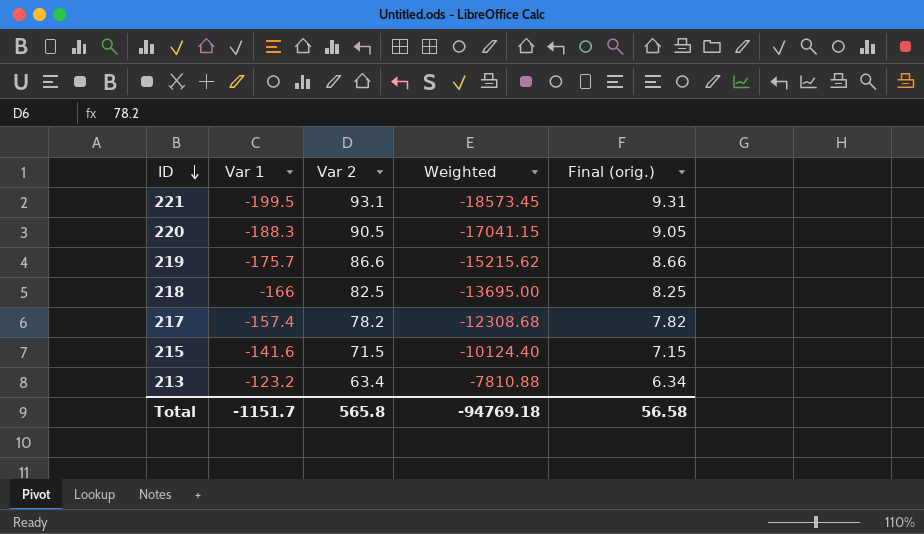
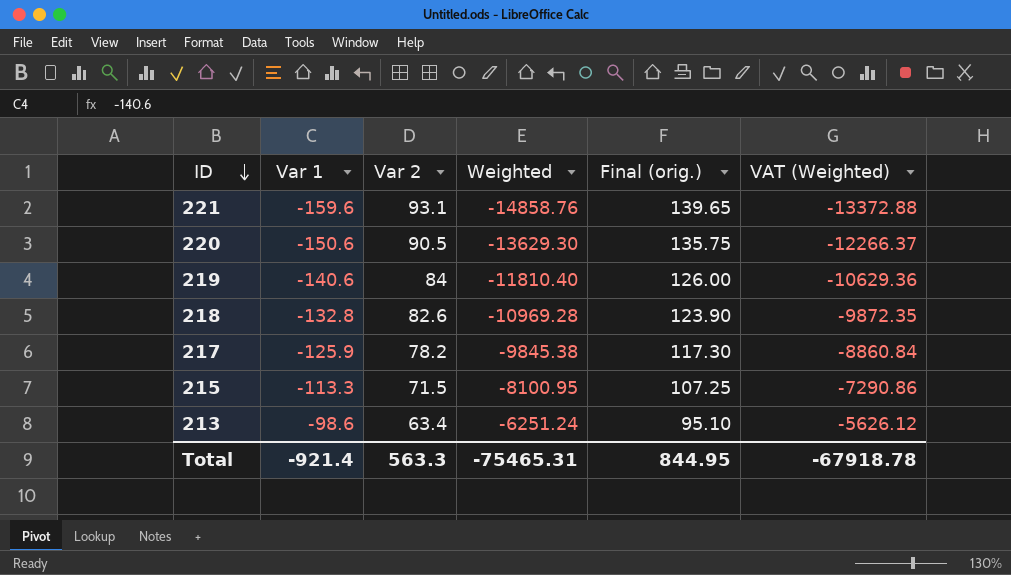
column Final (orig.) | formula: [Var 2] * 0.1 -> [Var 2] * 1.5
column VAT (Weighted) | formula: none -> [Weighted] * 0.9
221 | Var 1: -199.5 -> -159.6
221 | Weighted: -18573.45 -> -14858.76
220 | Var 1: -188.3 -> -150.6
220 | Weighted: -17041.15 -> -13629.30
219 | Var 1: -175.7 -> -140.6
219 | Var 2: 86.6 -> 84
219 | Weighted: -15215.62 -> -11810.40
218 | Var 1: -166 -> -132.8
218 | Var 2: 82.5 -> 82.6
218 | Weighted: -13695.00 -> -10969.28
217 | Var 1: -157.4 -> -125.9
217 | Weighted: -12308.68 -> -9845.38
215 | Var 1: -141.6 -> -113.3
215 | Weighted: -10124.40 -> -8100.95
213 | Var 1: -123.2 -> -98.6
213 | Weighted: -7810.88 -> -6251.24
Total | Var 1: -1151.7 -> -921.4
Total | Var 2: 565.8 -> 563.3
Total | Weighted: -94769.18 -> -75465.31
Total | Final (orig.): 56.58 -> 844.95

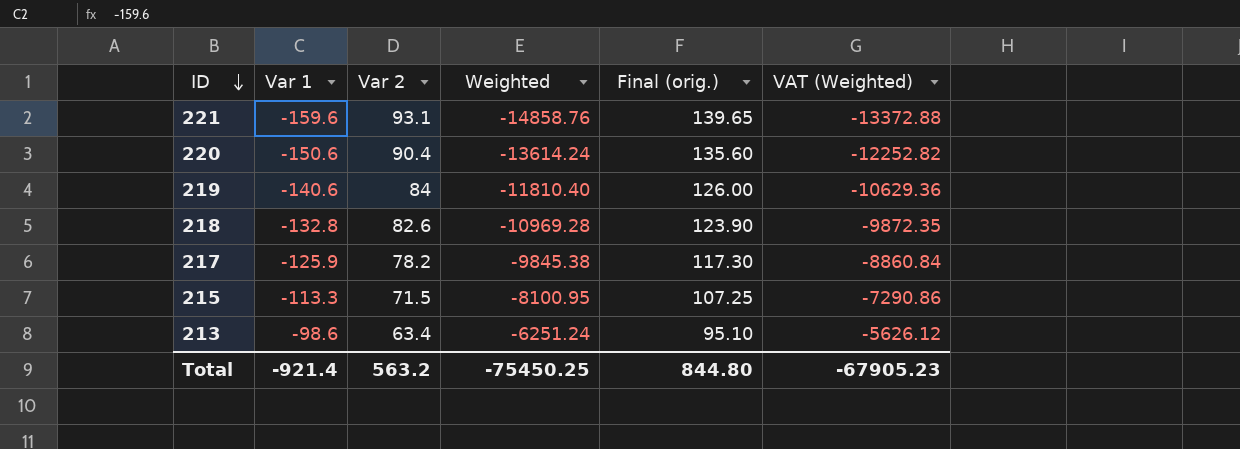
220 | Var 2: 90.5 -> 90.4
220 | Weighted: -13629.30 -> -13614.24
220 | Final (orig.): 135.75 -> 135.60
220 | VAT (Weighted): -12266.37 -> -12252.82
Total | Var 2: 563.3 -> 563.2
Total | Weighted: -75465.31 -> -75450.25
Total | Final (orig.): 844.95 -> 844.80
Total | VAT (Weighted): -67918.78 -> -67905.23

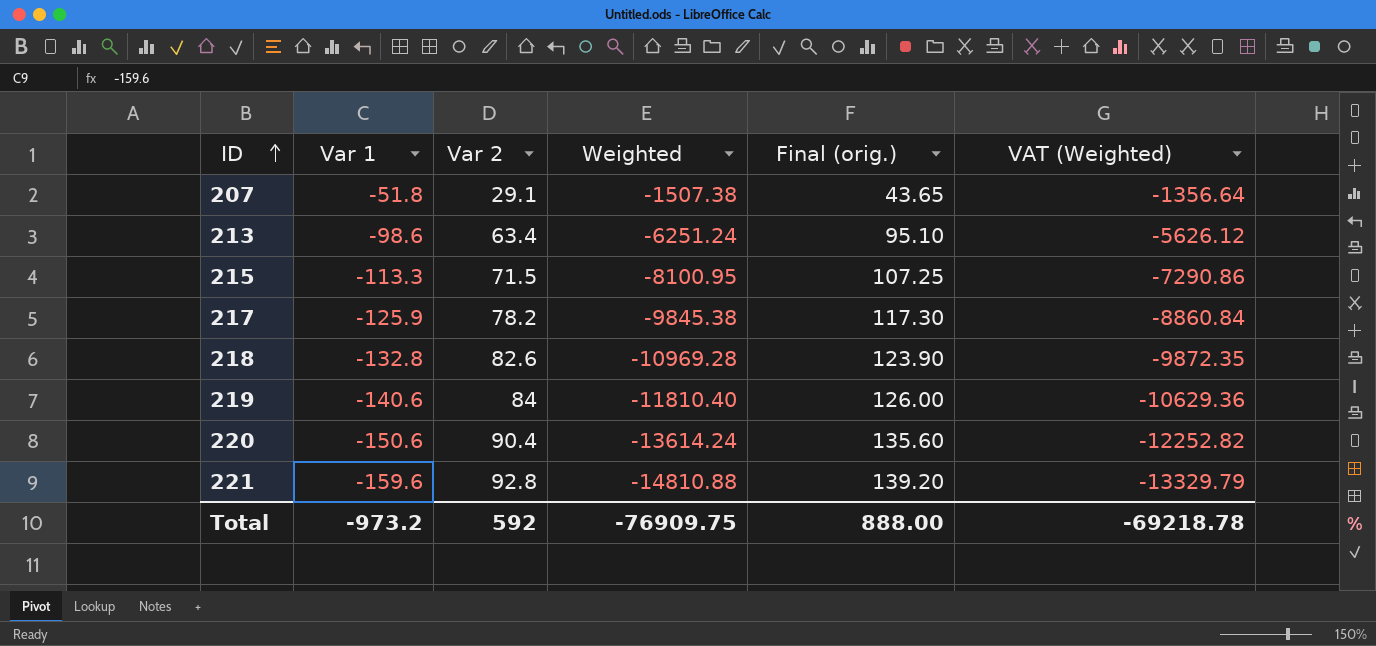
row order: ID descending -> ID ascending
row 207: none -> -51.8 | 29.1 | -1507.38 | 43.65 | -1356.64
221 | Var 2: 93.1 -> 92.8
221 | Weighted: -14858.76 -> -14810.88
221 | Final (orig.): 139.65 -> 139.20
221 | VAT (Weighted): -13372.88 -> -13329.79
Total | Var 1: -921.4 -> -973.2
Total | Var 2: 563.2 -> 592
Total | Weighted: -75450.25 -> -76909.75
Total | Final (orig.): 844.80 -> 888.00
Total | VAT (Weighted): -67905.23 -> -69218.78

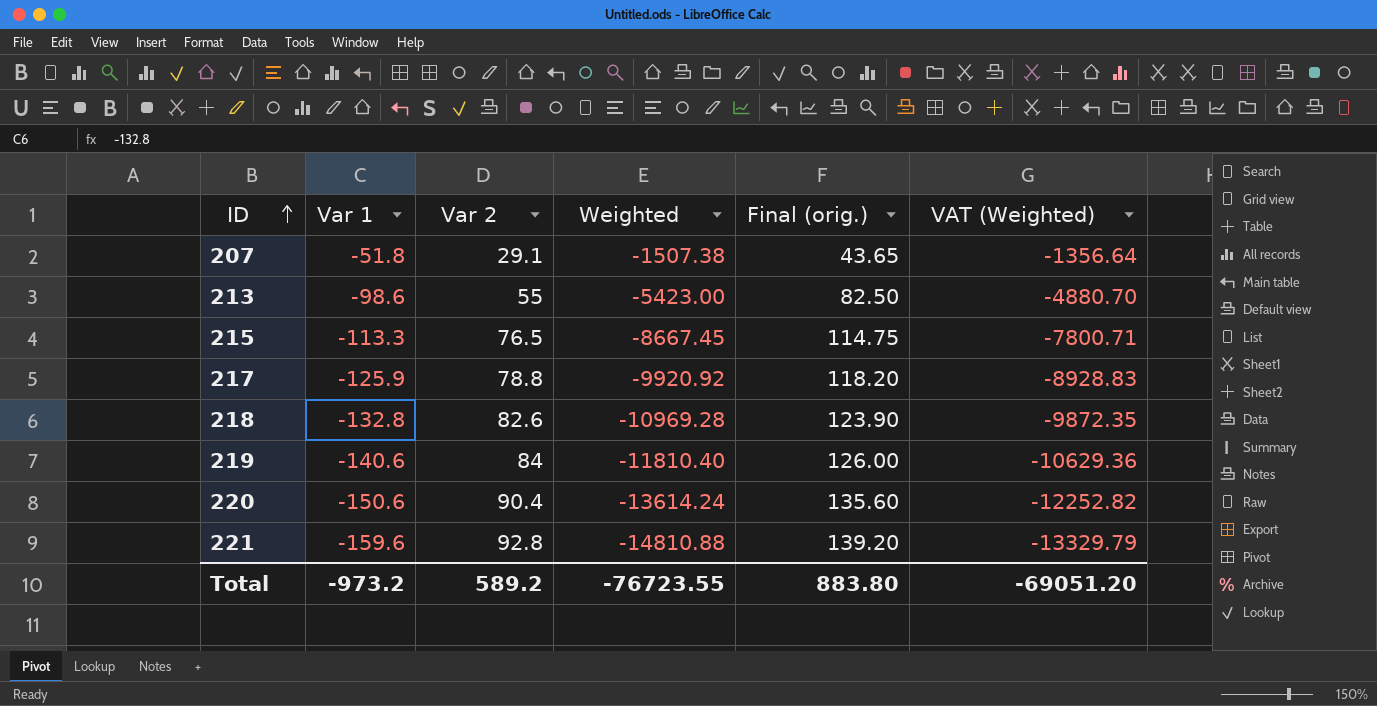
213 | Var 2: 63.4 -> 55
213 | Weighted: -6251.24 -> -5423.00
213 | Final (orig.): 95.10 -> 82.50
213 | VAT (Weighted): -5626.12 -> -4880.70
215 | Var 2: 71.5 -> 76.5
215 | Weighted: -8100.95 -> -8667.45
215 | Final (orig.): 107.25 -> 114.75
215 | VAT (Weighted): -7290.86 -> -7800.71
217 | Var 2: 78.2 -> 78.8
217 | Weighted: -9845.38 -> -9920.92
217 | Final (orig.): 117.30 -> 118.20
217 | VAT (Weighted): -8860.84 -> -8928.83
Total | Var 2: 592 -> 589.2
Total | Weighted: -76909.75 -> -76723.55
Total | Final (orig.): 888.00 -> 883.80
Total | VAT (Weighted): -69218.78 -> -69051.20

